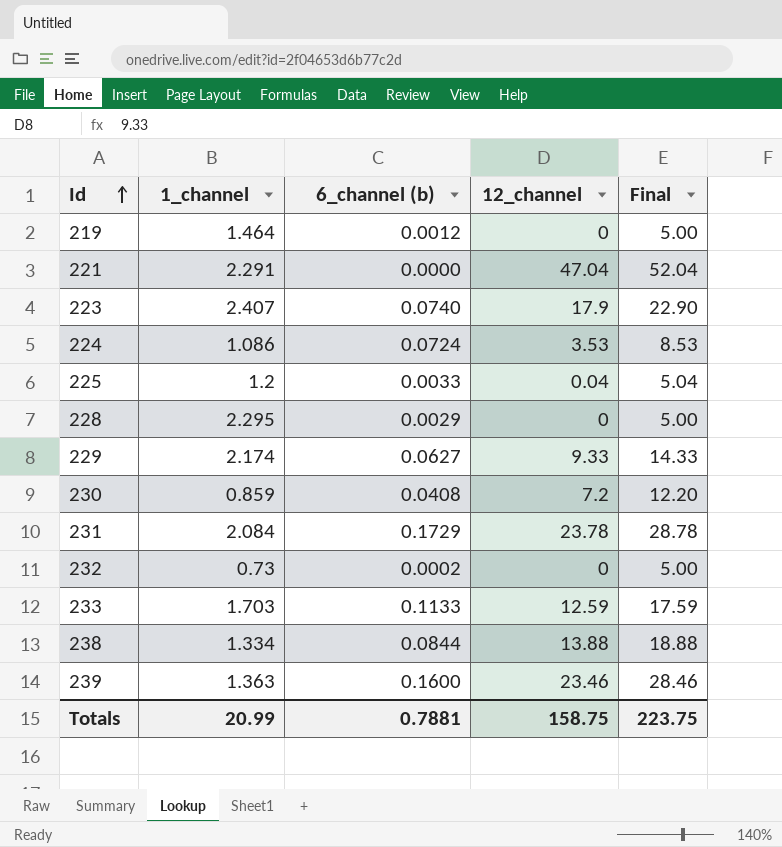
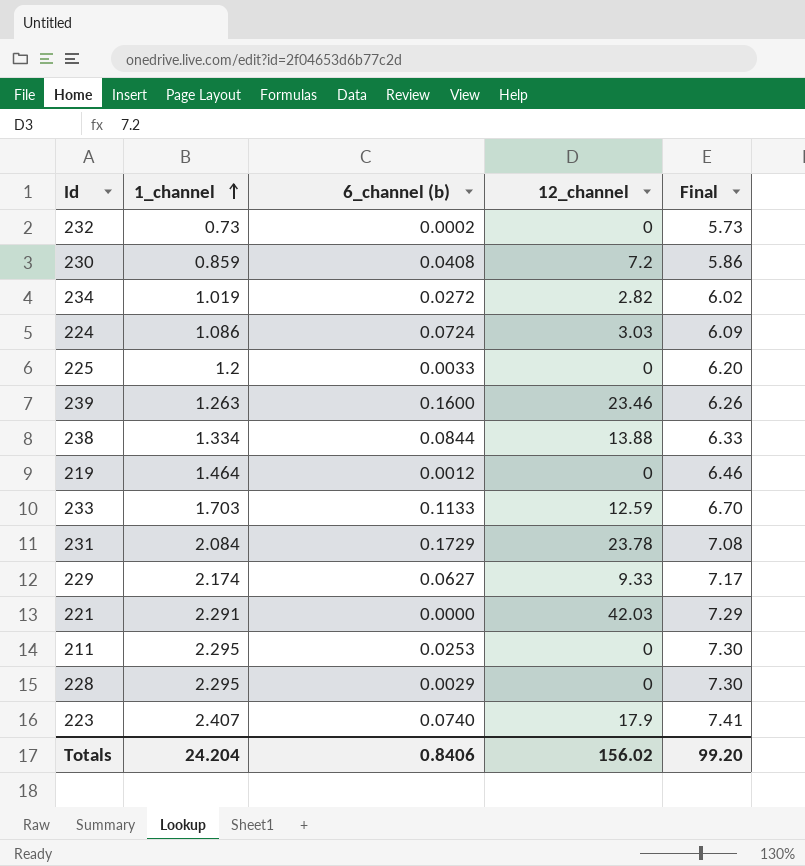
row order: Id ascending -> 1_channel ascending
column Final | formula: [12_channel] + 5 -> [1_channel] + 5
row 234: none -> 1.019 | 0.0272 | 2.82 | 6.02
224 | 12_channel: 3.53 -> 3.03
225 | 12_channel: 0.04 -> 0
239 | 1_channel: 1.363 -> 1.263
221 | 12_channel: 47.04 -> 42.03
row 211: none -> 2.295 | 0.0253 | 0 | 7.30
Totals | 1_channel: 20.99 -> 24.204
Totals | 6_channel (b): 0.7881 -> 0.8406
Totals | 12_channel: 158.75 -> 156.02
Totals | Final: 223.75 -> 99.20

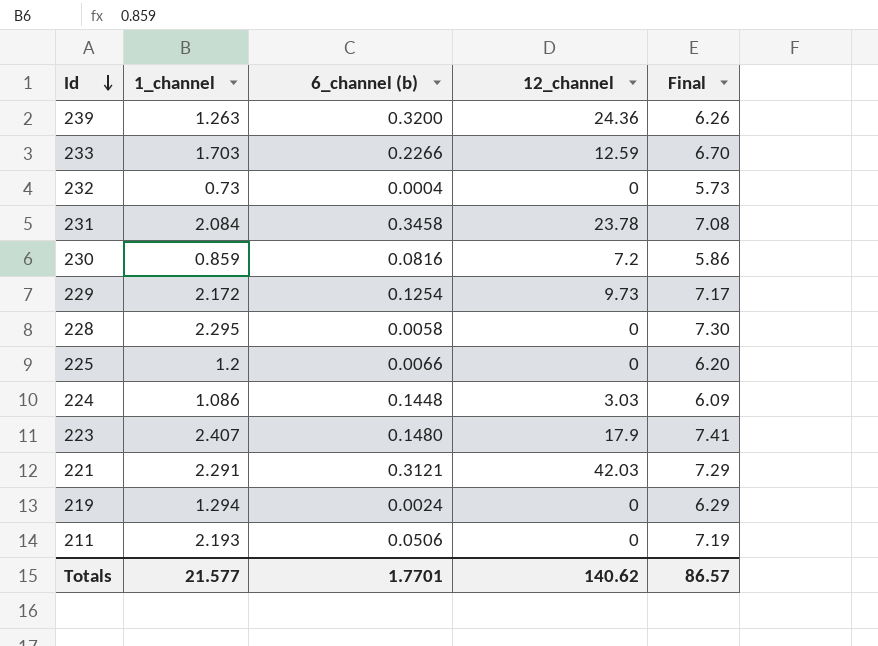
row order: 1_channel ascending -> Id descending
row 234: 1.019 | 0.0272 | 2.82 | 6.02 -> none
row 238: 1.334 | 0.0844 | 13.88 | 6.33 -> none
239 | 6_channel (b): 0.1600 -> 0.3200
239 | 12_channel: 23.46 -> 24.36
233 | 6_channel (b): 0.1133 -> 0.2266
232 | 6_channel (b): 0.0002 -> 0.0004
231 | 6_channel (b): 0.1729 -> 0.3458
230 | 6_channel (b): 0.0408 -> 0.0816
229 | 1_channel: 2.174 -> 2.172
229 | 6_channel (b): 0.0627 -> 0.1254
229 | 12_channel: 9.33 -> 9.73
228 | 6_channel (b): 0.0029 -> 0.0058
225 | 6_channel (b): 0.0033 -> 0.0066
224 | 6_channel (b): 0.0724 -> 0.1448
223 | 6_channel (b): 0.0740 -> 0.1480
221 | 6_channel (b): 0.0000 -> 0.3121
219 | 1_channel: 1.464 -> 1.294
219 | 6_channel (b): 0.0012 -> 0.0024
219 | Final: 6.46 -> 6.29
211 | 1_channel: 2.295 -> 2.193
211 | 6_channel (b): 0.0253 -> 0.0506
211 | Final: 7.30 -> 7.19
Totals | 1_channel: 24.204 -> 21.577
Totals | 6_channel (b): 0.8406 -> 1.7701
Totals | 12_channel: 156.02 -> 140.62
Totals | Final: 99.20 -> 86.57

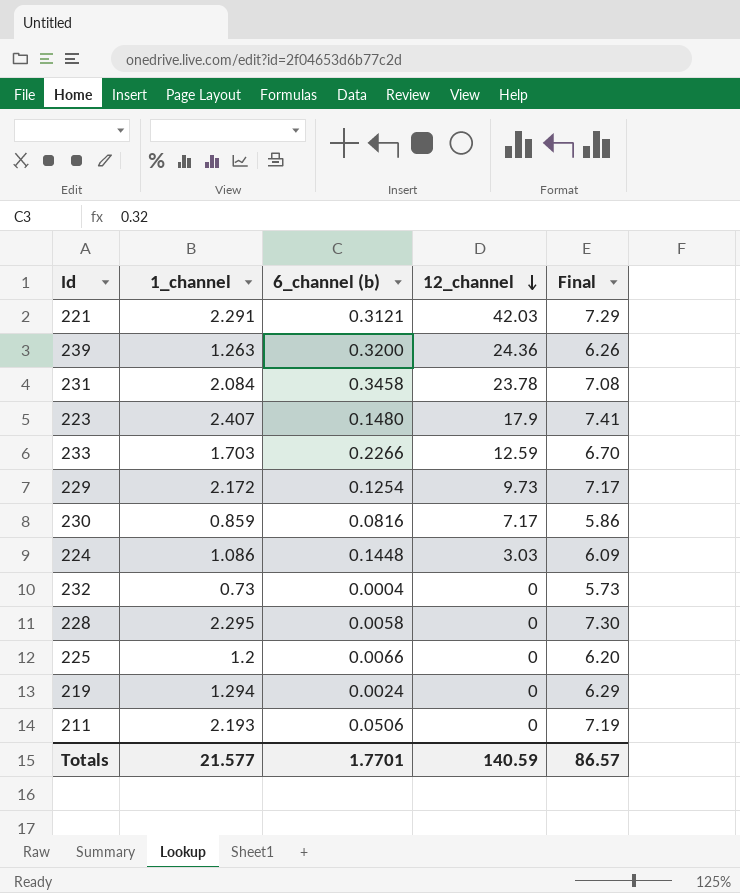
row order: Id descending -> 12_channel descending
230 | 12_channel: 7.2 -> 7.17
Totals | 12_channel: 140.62 -> 140.59

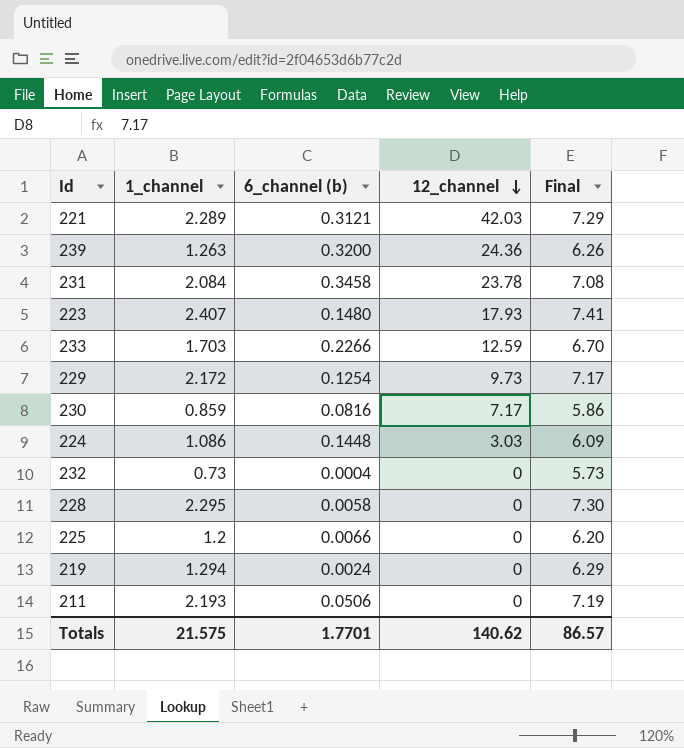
221 | 1_channel: 2.291 -> 2.289
223 | 12_channel: 17.9 -> 17.93
Totals | 1_channel: 21.577 -> 21.575
Totals | 12_channel: 140.59 -> 140.62

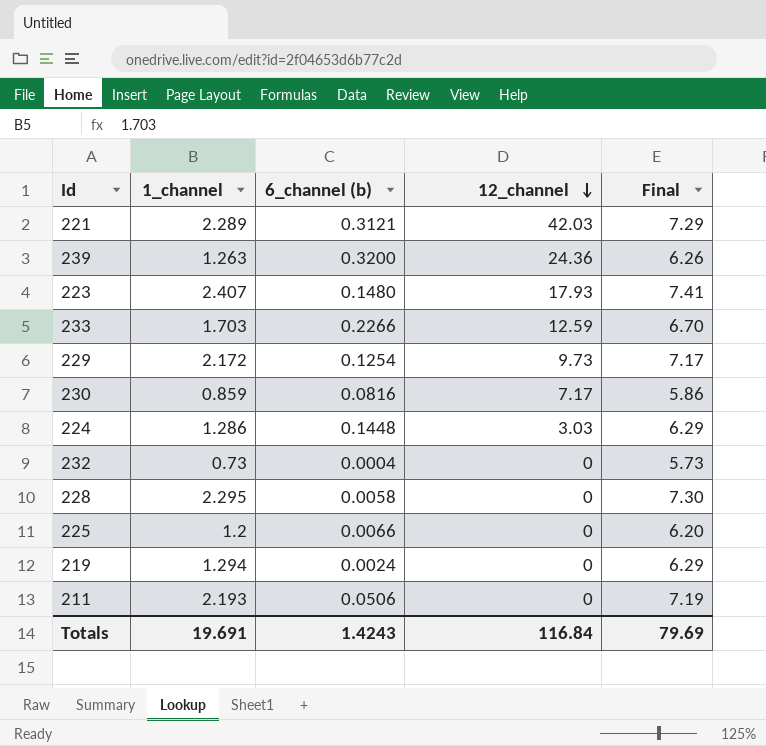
row 231: 2.084 | 0.3458 | 23.78 | 7.08 -> none
224 | 1_channel: 1.086 -> 1.286
224 | Final: 6.09 -> 6.29
Totals | 1_channel: 21.575 -> 19.691
Totals | 6_channel (b): 1.7701 -> 1.4243
Totals | 12_channel: 140.62 -> 116.84
Totals | Final: 86.57 -> 79.69

